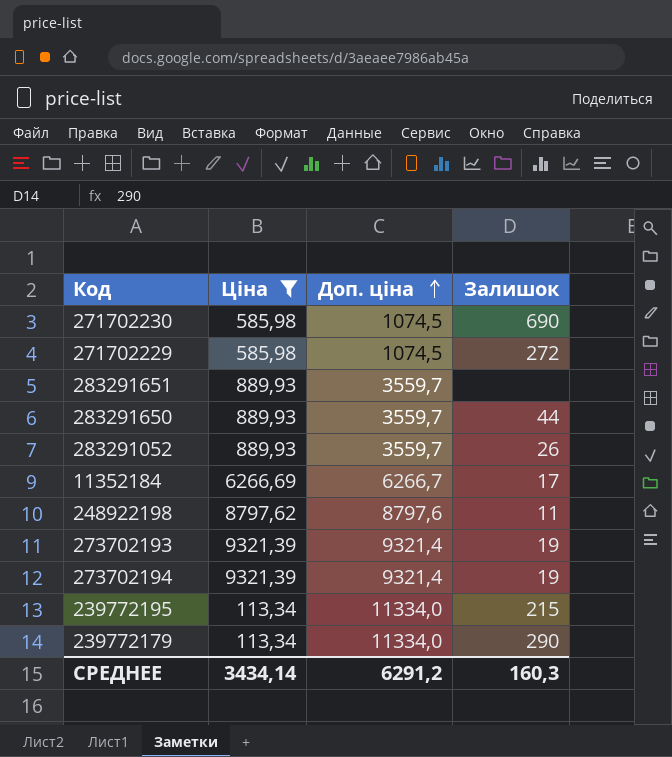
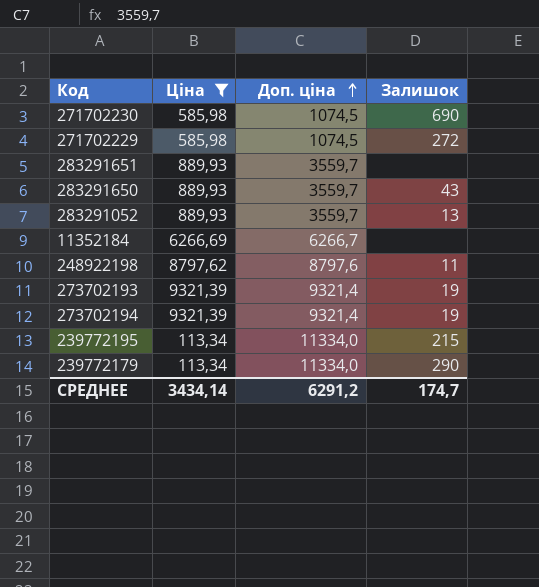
283291650 | Залишок: 44 -> 43
283291052 | Залишок: 26 -> 13
11352184 | Залишок: 17 -> none
СРЕДНЕЕ | Залишок: 160,3 -> 174,7

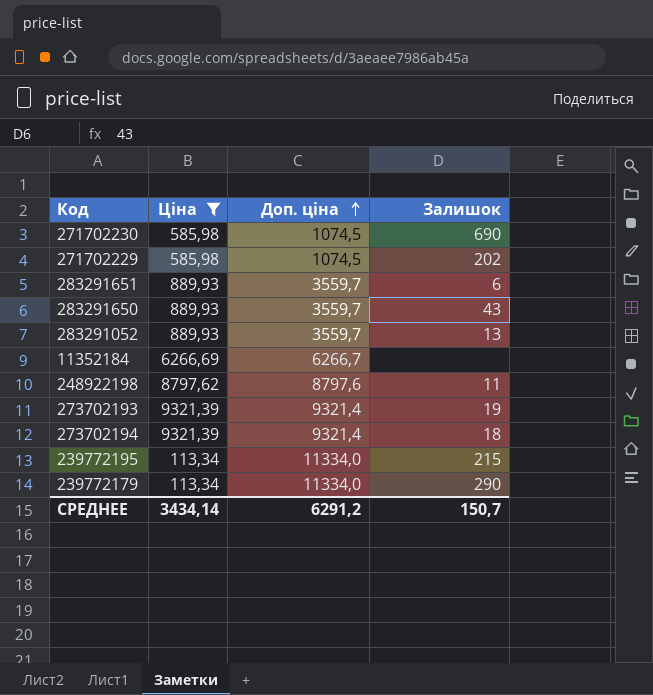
271702229 | Залишок: 272 -> 202
283291651 | Залишок: none -> 6
273702194 | Залишок: 19 -> 18
СРЕДНЕЕ | Залишок: 174,7 -> 150,7

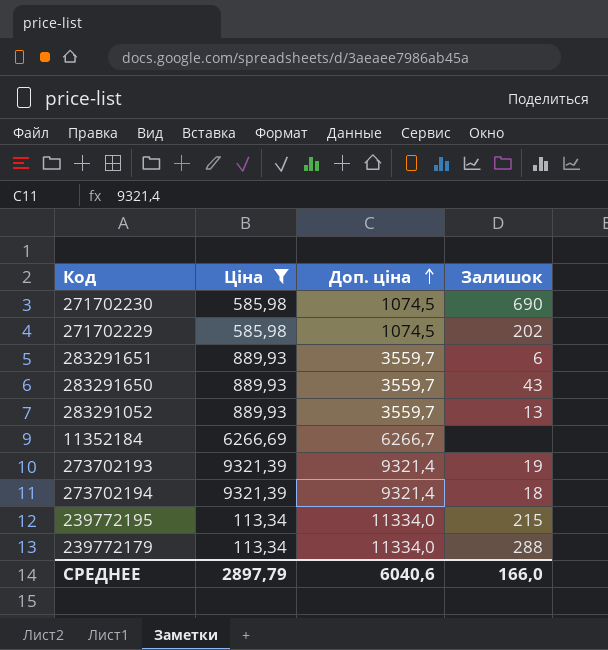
row 248922198: 8797,62 | 8797,6 | 11 -> none
239772179 | Залишок: 290 -> 288
СРЕДНЕЕ | Ціна: 3434,14 -> 2897,79
СРЕДНЕЕ | Доп. ціна: 6291,2 -> 6040,6
СРЕДНЕЕ | Залишок: 150,7 -> 166,0

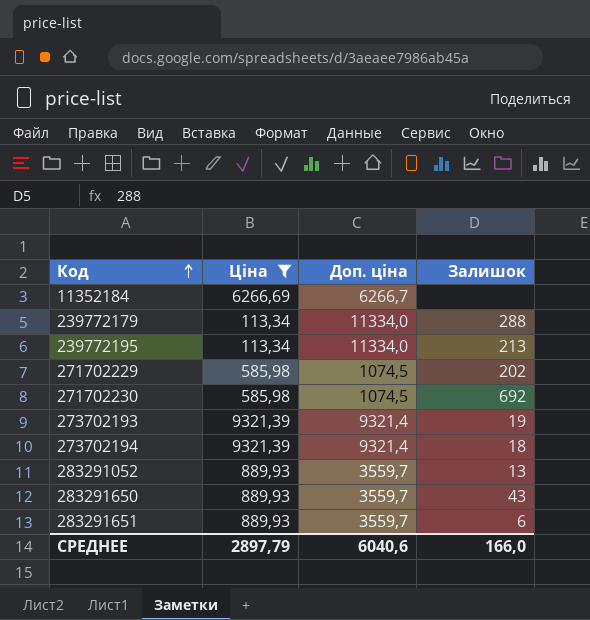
row order: Доп. ціна ascending -> Код ascending
239772195 | Залишок: 215 -> 213
271702230 | Залишок: 690 -> 692

